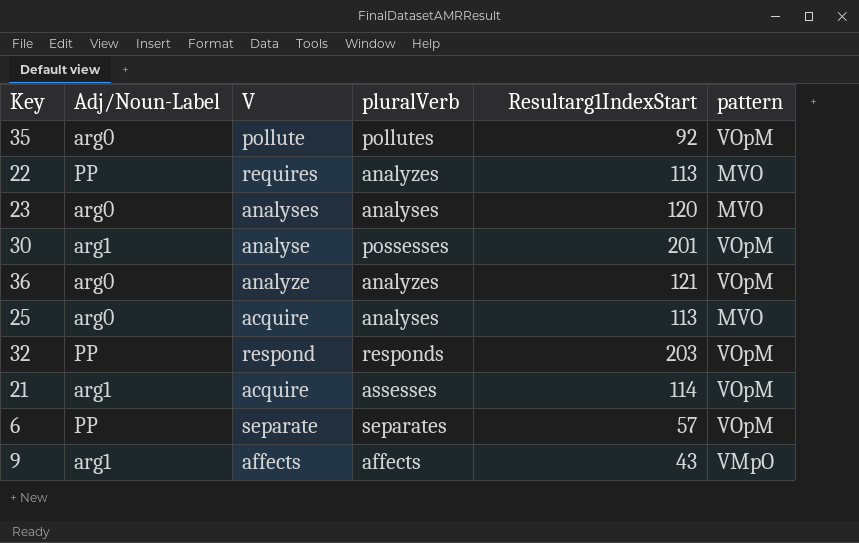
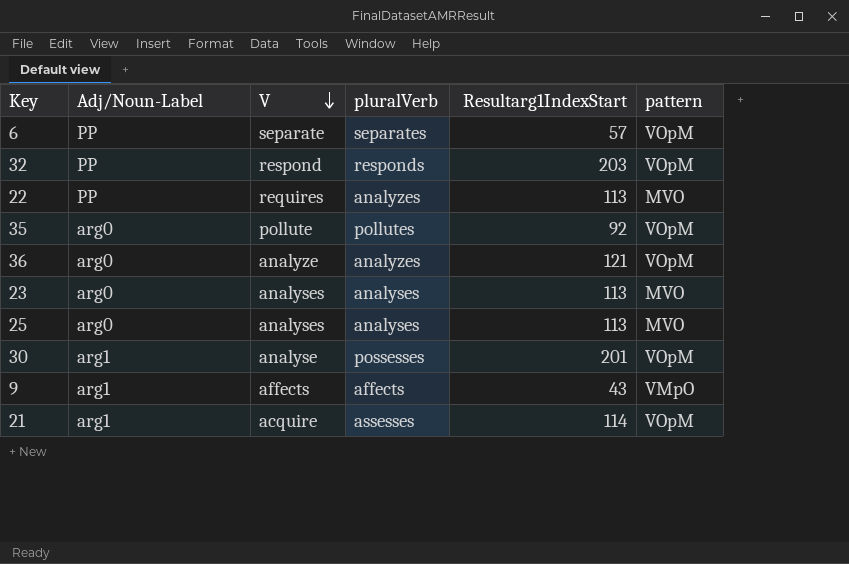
row order: none -> V descending
23 | Resultarg1IndexStart: 120 -> 113
25 | V: acquire -> analyses

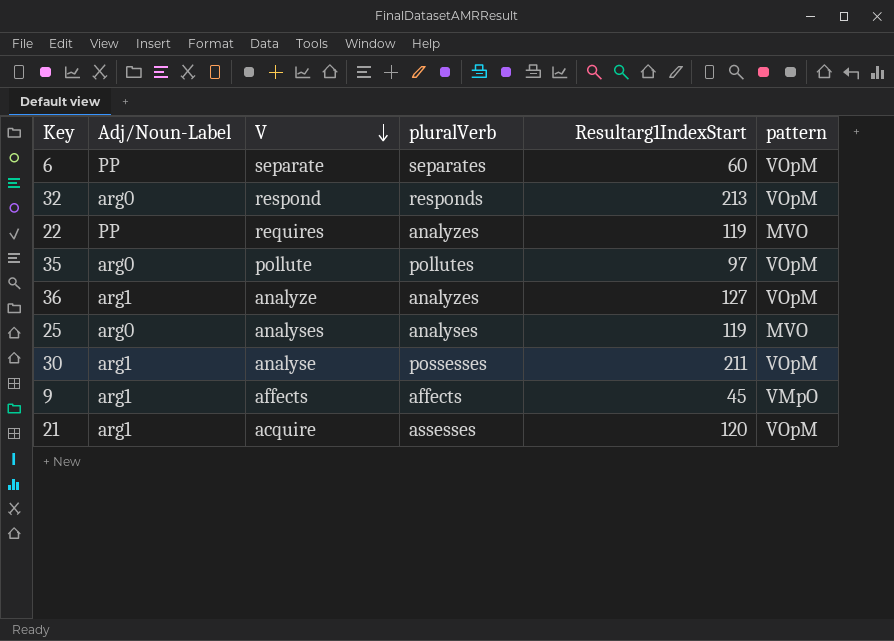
row 23: arg0 | analyses | analyses | 113 | MVO -> none
6 | Resultarg1IndexStart: 57 -> 60
32 | Adj/Noun-Label: PP -> arg0
32 | Resultarg1IndexStart: 203 -> 213
22 | Resultarg1IndexStart: 113 -> 119
35 | Resultarg1IndexStart: 92 -> 97
36 | Adj/Noun-Label: arg0 -> arg1
36 | Resultarg1IndexStart: 121 -> 127
25 | Resultarg1IndexStart: 113 -> 119
30 | Resultarg1IndexStart: 201 -> 211
9 | Resultarg1IndexStart: 43 -> 45
21 | Resultarg1IndexStart: 114 -> 120

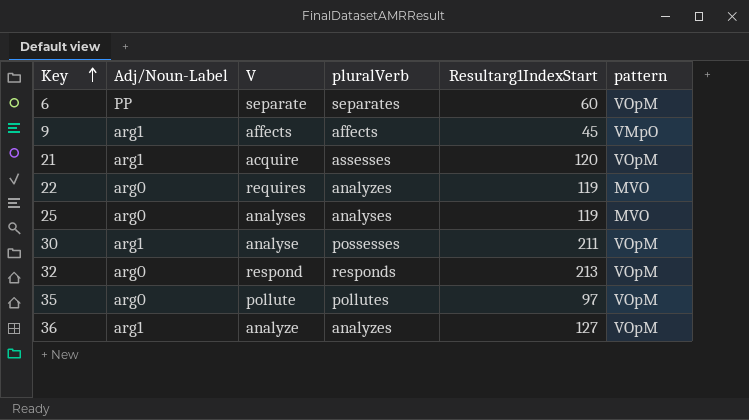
row order: V descending -> Key ascending
22 | Adj/Noun-Label: PP -> arg0

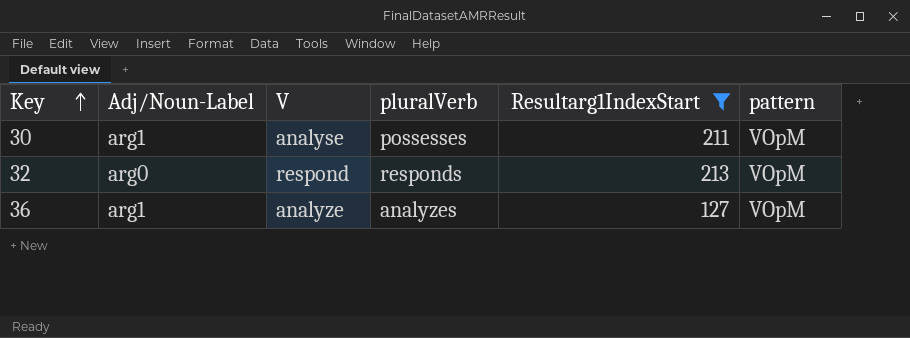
filter: none -> Resultarg1IndexStart >= 127

